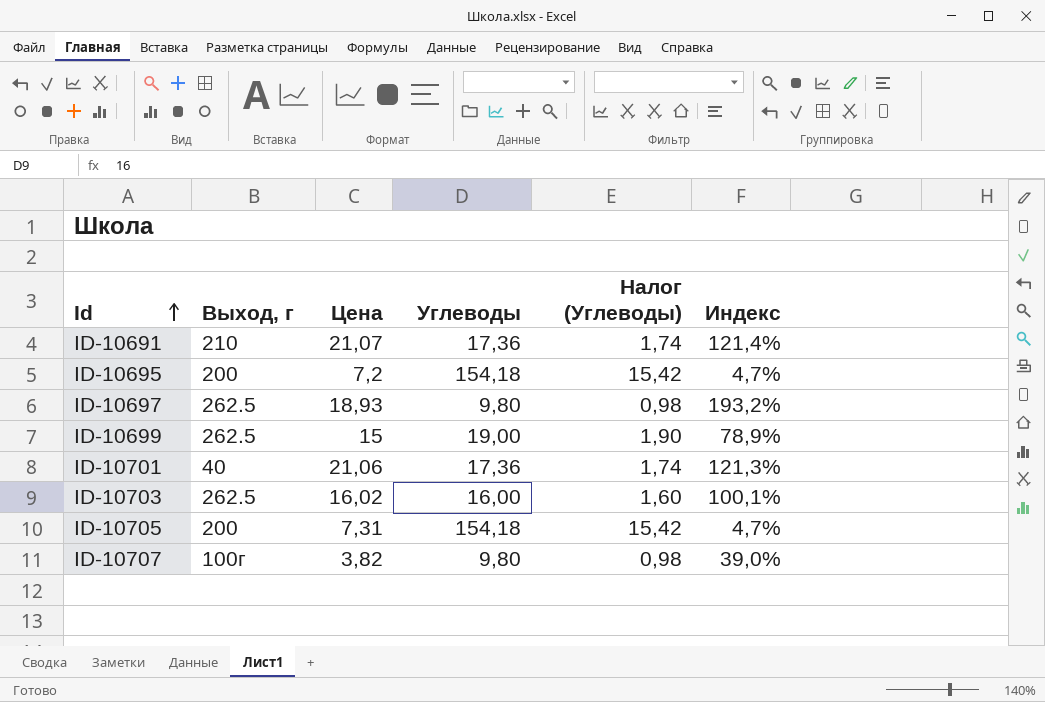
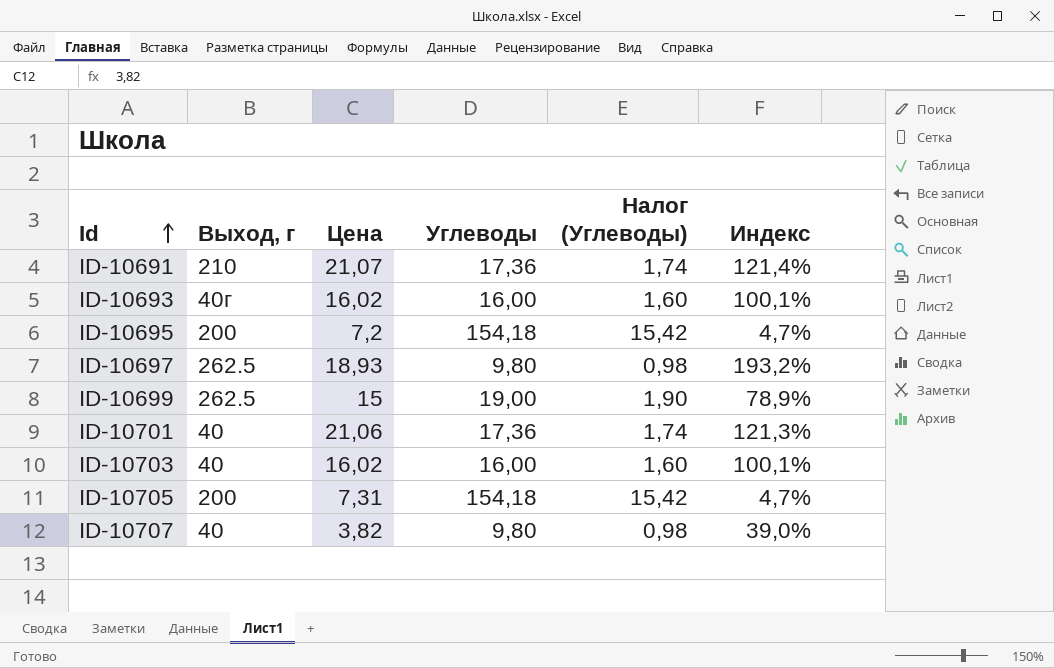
row ID-10693: none -> 40г | 16,02 | 16,00 | 1,60 | 100,1%
ID-10703 | Выход, г: 262.5 -> 40
ID-10707 | Выход, г: 100г -> 40

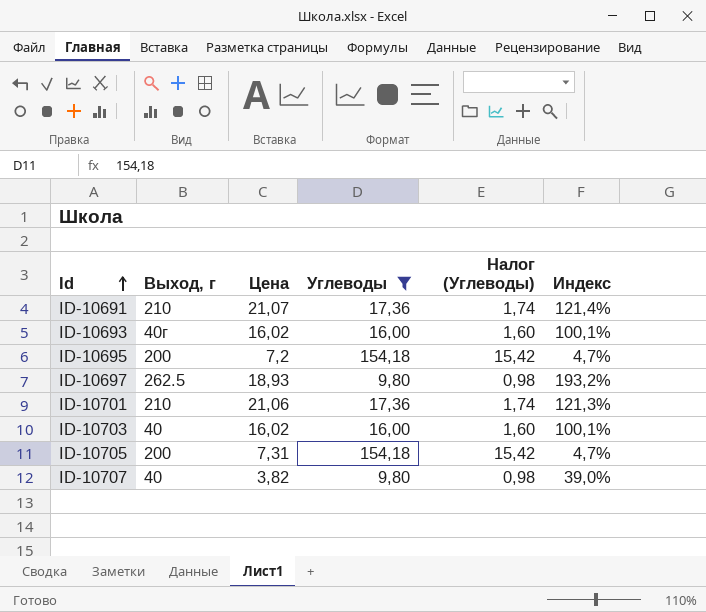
filter: none -> Углеводы != 19,00
ID-10701 | Выход, г: 40 -> 210

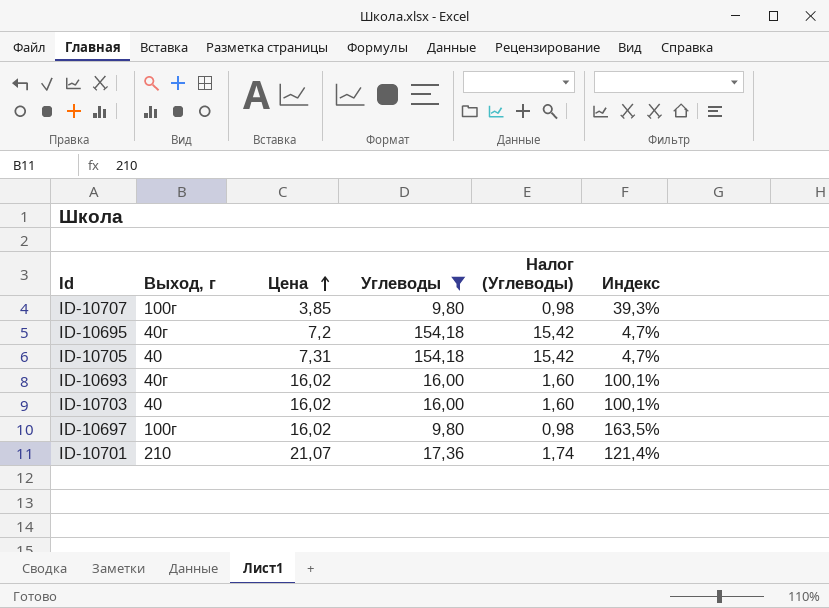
row order: Id ascending -> Цена ascending
row ID-10691: 210 | 21,07 | 17,36 | 1,74 | 121,4% -> none
ID-10707 | Выход, г: 40 -> 100г
ID-10707 | Цена: 3,82 -> 3,85
ID-10707 | Индекс: 39,0% -> 39,3%
ID-10695 | Выход, г: 200 -> 40г
ID-10705 | Выход, г: 200 -> 40
ID-10697 | Выход, г: 262.5 -> 100г
ID-10697 | Цена: 18,93 -> 16,02
ID-10697 | Индекс: 193,2% -> 163,5%
ID-10701 | Цена: 21,06 -> 21,07
ID-10701 | Индекс: 121,3% -> 121,4%

